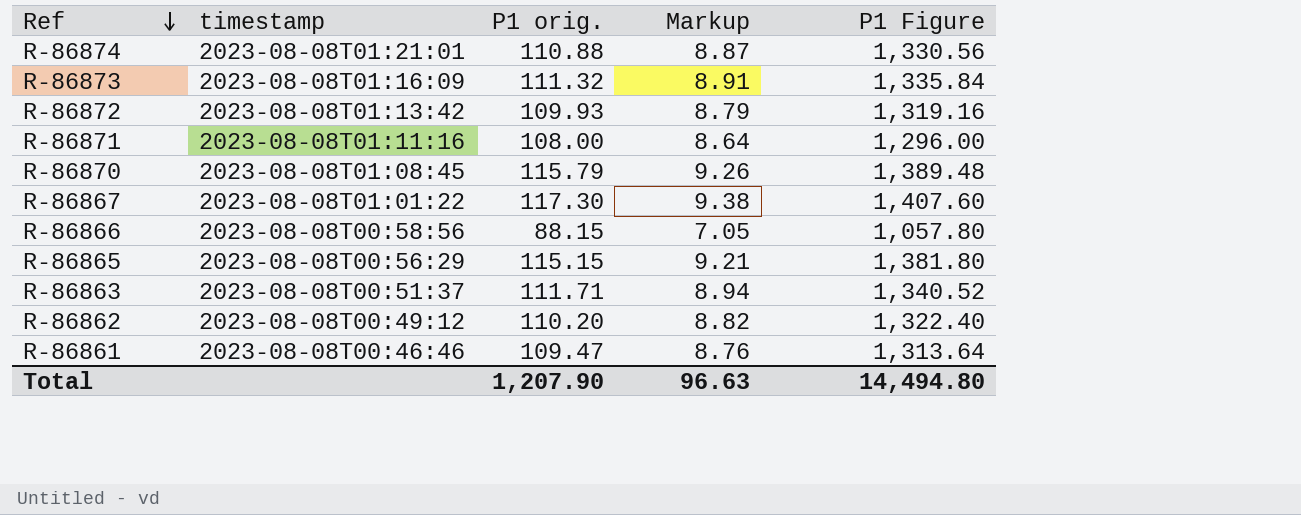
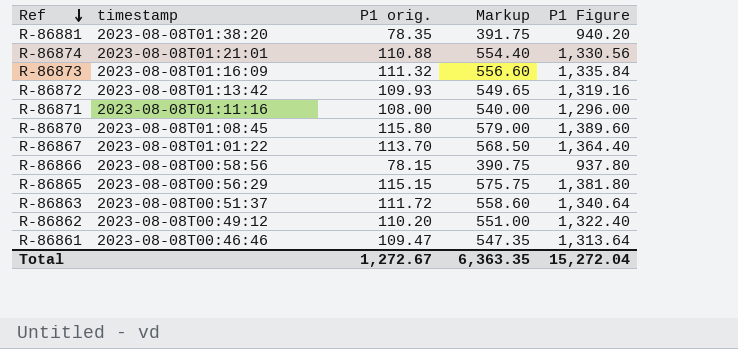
column Markup | formula: [P1 orig.] * 0.08 -> [P1 orig.] * 5
row R-86881: none -> 2023-08-08T01:38:20 | 78.35 | 391.75 | 940.20
R-86870 | P1 orig.: 115.79 -> 115.80
R-86870 | P1 Figure: 1,389.48 -> 1,389.60
R-86867 | P1 orig.: 117.30 -> 113.70
R-86867 | P1 Figure: 1,407.60 -> 1,364.40
R-86866 | P1 orig.: 88.15 -> 78.15
R-86866 | P1 Figure: 1,057.80 -> 937.80
R-86863 | P1 orig.: 111.71 -> 111.72
R-86863 | P1 Figure: 1,340.52 -> 1,340.64
Total | P1 orig.: 1,207.90 -> 1,272.67
Total | Markup: 96.63 -> 6,363.35
Total | P1 Figure: 14,494.80 -> 15,272.04

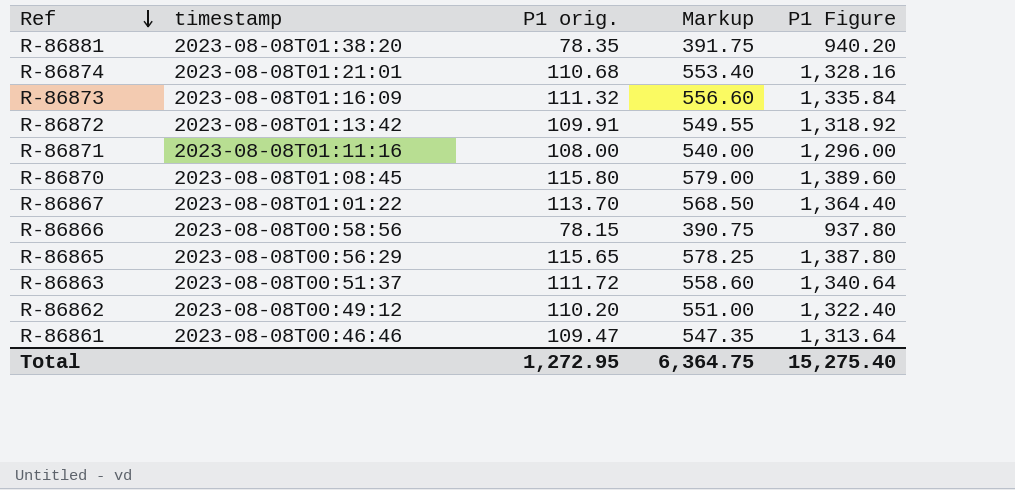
R-86874 | P1 orig.: 110.88 -> 110.68
R-86874 | Markup: 554.40 -> 553.40
R-86874 | P1 Figure: 1,330.56 -> 1,328.16
R-86872 | P1 orig.: 109.93 -> 109.91
R-86872 | Markup: 549.65 -> 549.55
R-86872 | P1 Figure: 1,319.16 -> 1,318.92
R-86865 | P1 orig.: 115.15 -> 115.65
R-86865 | Markup: 575.75 -> 578.25
R-86865 | P1 Figure: 1,381.80 -> 1,387.80
Total | P1 orig.: 1,272.67 -> 1,272.95
Total | Markup: 6,363.35 -> 6,364.75
Total | P1 Figure: 15,272.04 -> 15,275.40

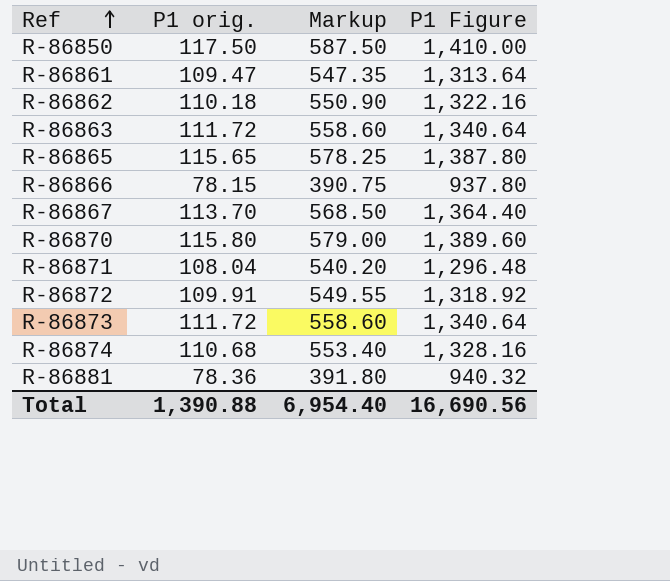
row order: Ref descending -> Ref ascending
column timestamp | position: 2 -> none
row R-86850: none -> 117.50 | 587.50 | 1,410.00
R-86862 | P1 orig.: 110.20 -> 110.18
R-86862 | Markup: 551.00 -> 550.90
R-86862 | P1 Figure: 1,322.40 -> 1,322.16
R-86871 | P1 orig.: 108.00 -> 108.04
R-86871 | Markup: 540.00 -> 540.20
R-86871 | P1 Figure: 1,296.00 -> 1,296.48
R-86873 | P1 orig.: 111.32 -> 111.72
R-86873 | Markup: 556.60 -> 558.60
R-86873 | P1 Figure: 1,335.84 -> 1,340.64
R-86881 | P1 orig.: 78.35 -> 78.36
R-86881 | Markup: 391.75 -> 391.80
R-86881 | P1 Figure: 940.20 -> 940.32
Total | P1 orig.: 1,272.95 -> 1,390.88
Total | Markup: 6,364.75 -> 6,954.40
Total | P1 Figure: 15,275.40 -> 16,690.56

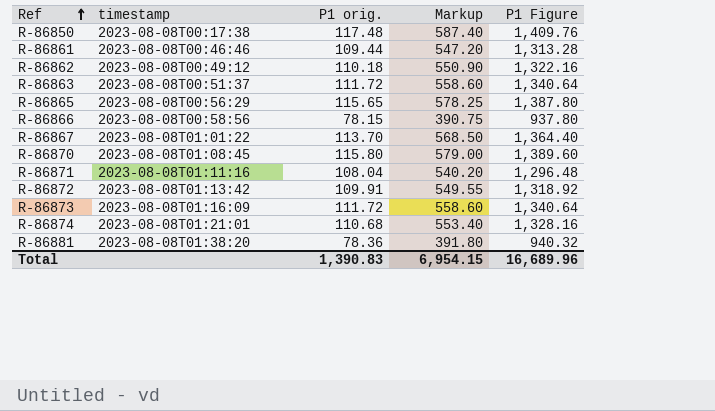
column timestamp | position: none -> 2
R-86850 | P1 orig.: 117.50 -> 117.48
R-86850 | Markup: 587.50 -> 587.40
R-86850 | P1 Figure: 1,410.00 -> 1,409.76
R-86861 | P1 orig.: 109.47 -> 109.44
R-86861 | Markup: 547.35 -> 547.20
R-86861 | P1 Figure: 1,313.64 -> 1,313.28
Total | P1 orig.: 1,390.88 -> 1,390.83
Total | Markup: 6,954.40 -> 6,954.15
Total | P1 Figure: 16,690.56 -> 16,689.96

